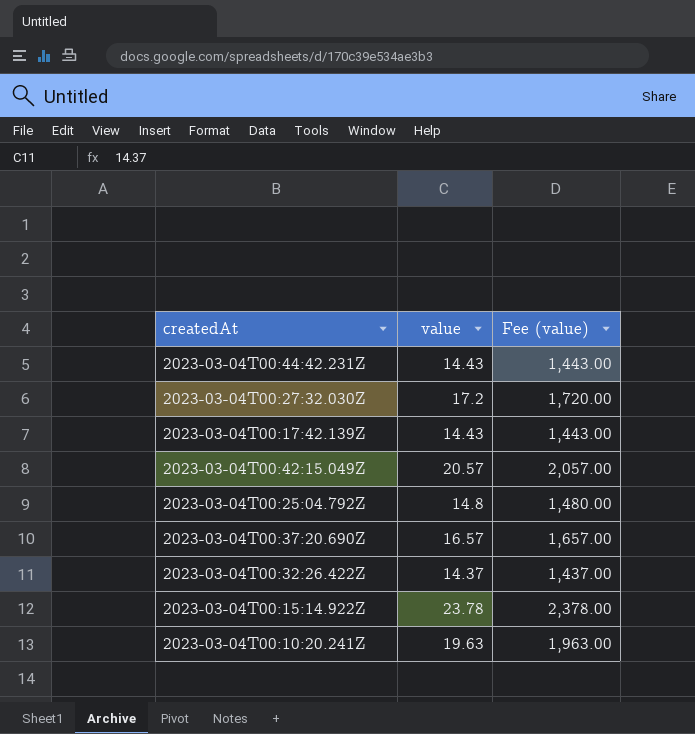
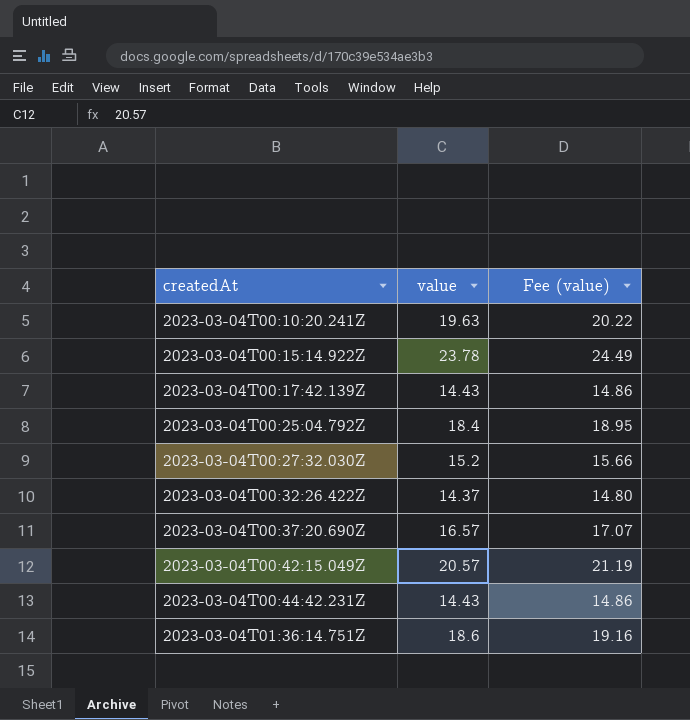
row order: none -> createdAt ascending
column Fee (value) | formula: [value] * 100 -> [value] * 1.03
2023-03-04T00:25:04.792Z | value: 14.8 -> 18.4
2023-03-04T00:27:32.030Z | value: 17.2 -> 15.2
row 2023-03-04T01:36:14.751Z: none -> 18.6 | 19.16

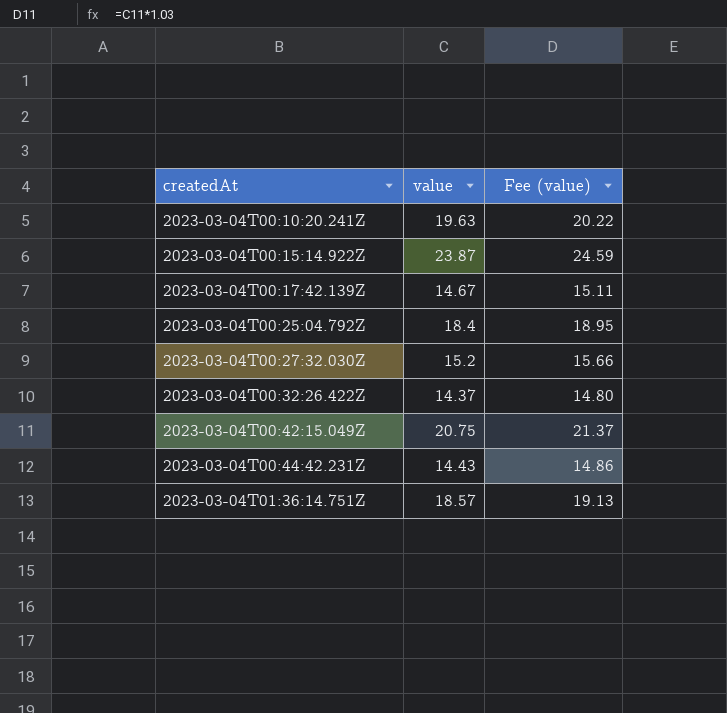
row 2023-03-04T00:37:20.690Z: 16.57 | 17.07 -> none
2023-03-04T00:15:14.922Z | value: 23.78 -> 23.87
2023-03-04T00:15:14.922Z | Fee (value): 24.49 -> 24.59
2023-03-04T00:17:42.139Z | value: 14.43 -> 14.67
2023-03-04T00:17:42.139Z | Fee (value): 14.86 -> 15.11
2023-03-04T00:42:15.049Z | value: 20.57 -> 20.75
2023-03-04T00:42:15.049Z | Fee (value): 21.19 -> 21.37
2023-03-04T01:36:14.751Z | value: 18.6 -> 18.57
2023-03-04T01:36:14.751Z | Fee (value): 19.16 -> 19.13

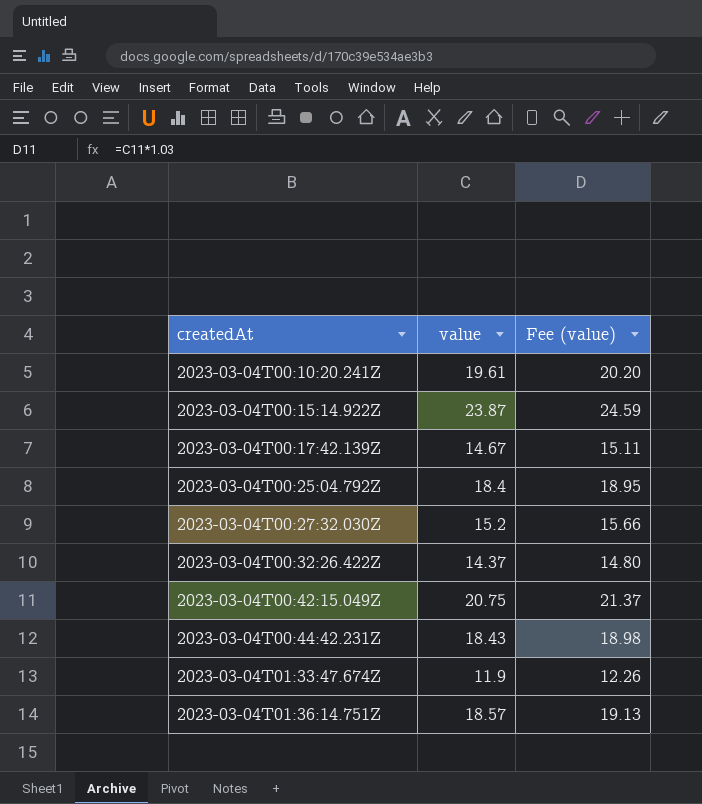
2023-03-04T00:10:20.241Z | value: 19.63 -> 19.61
2023-03-04T00:10:20.241Z | Fee (value): 20.22 -> 20.20
2023-03-04T00:44:42.231Z | value: 14.43 -> 18.43
2023-03-04T00:44:42.231Z | Fee (value): 14.86 -> 18.98
row 2023-03-04T01:33:47.674Z: none -> 11.9 | 12.26

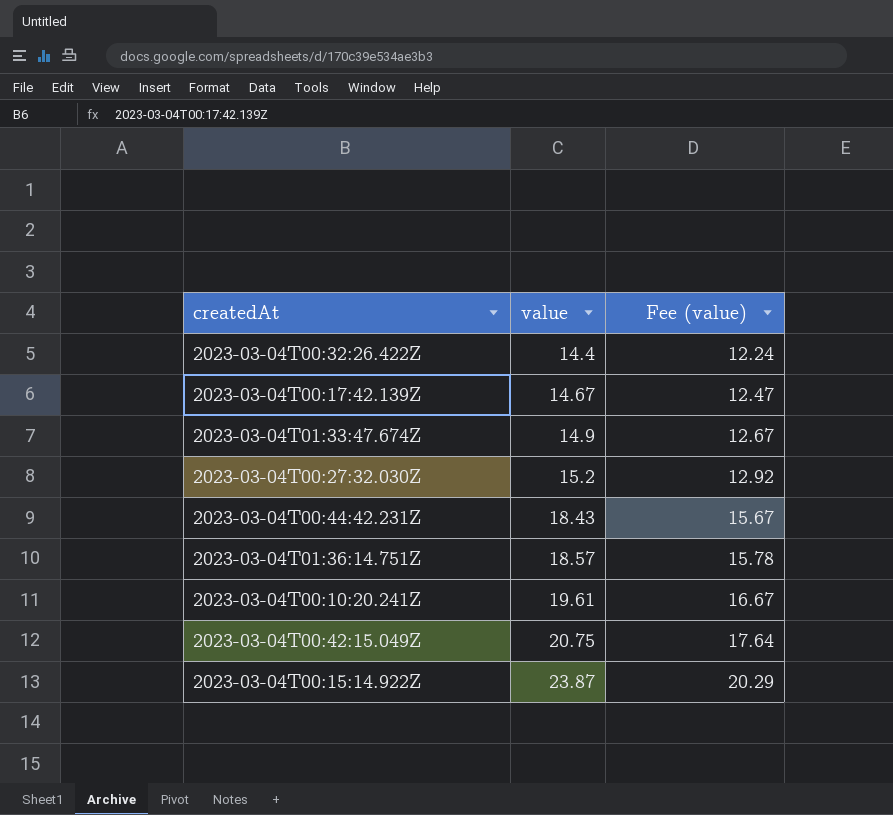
row order: createdAt ascending -> value ascending
column Fee (value) | formula: [value] * 1.03 -> [value] * 0.85
row 2023-03-04T00:25:04.792Z: 18.4 | 18.95 -> none
2023-03-04T00:32:26.422Z | value: 14.37 -> 14.4
2023-03-04T01:33:47.674Z | value: 11.9 -> 14.9

